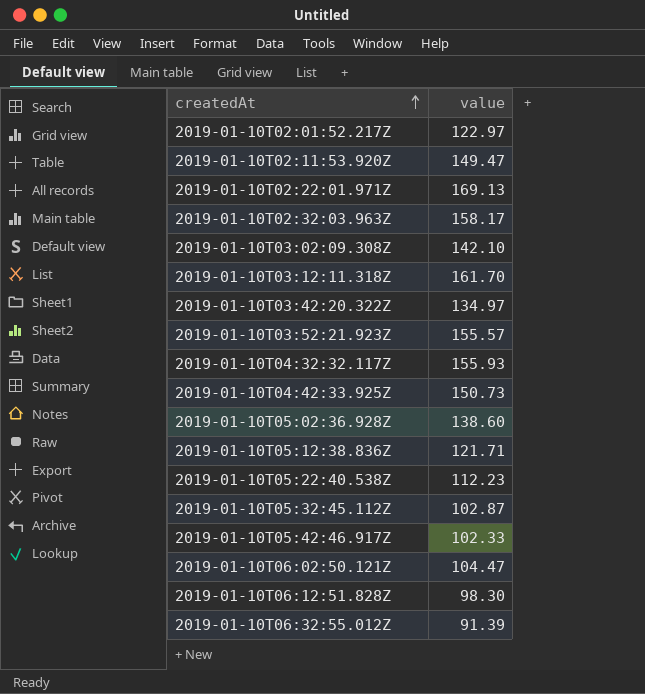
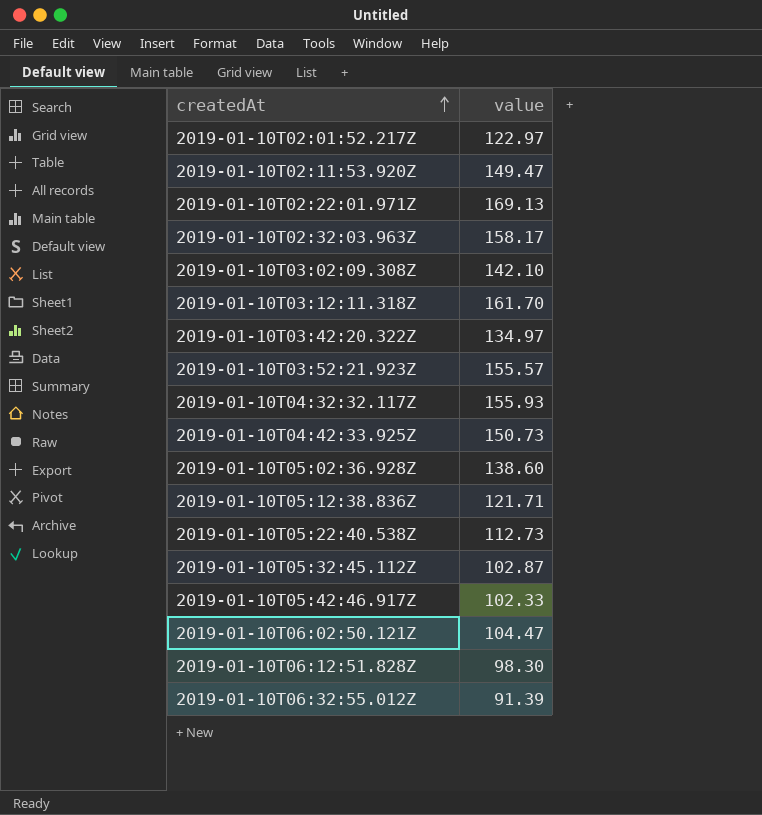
2019-01-10T05:22:40.538Z | value: 112.23 -> 112.73

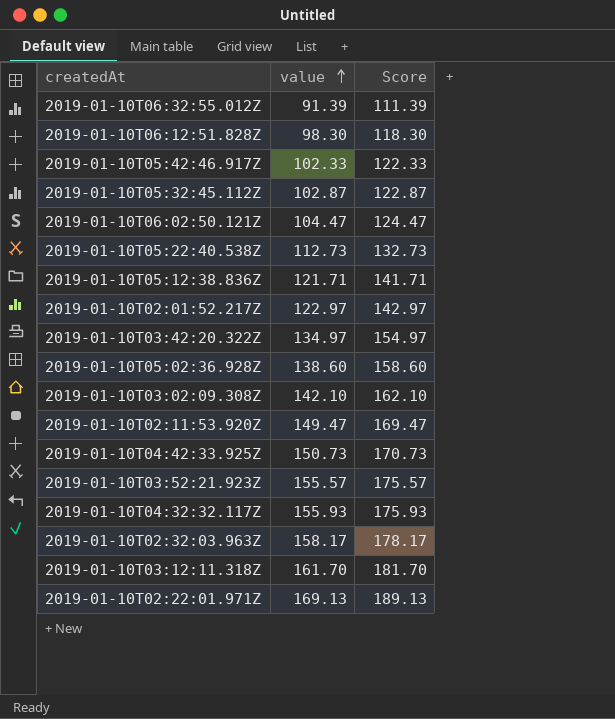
row order: createdAt ascending -> value ascending
column Score | formula: none -> [value] + 20

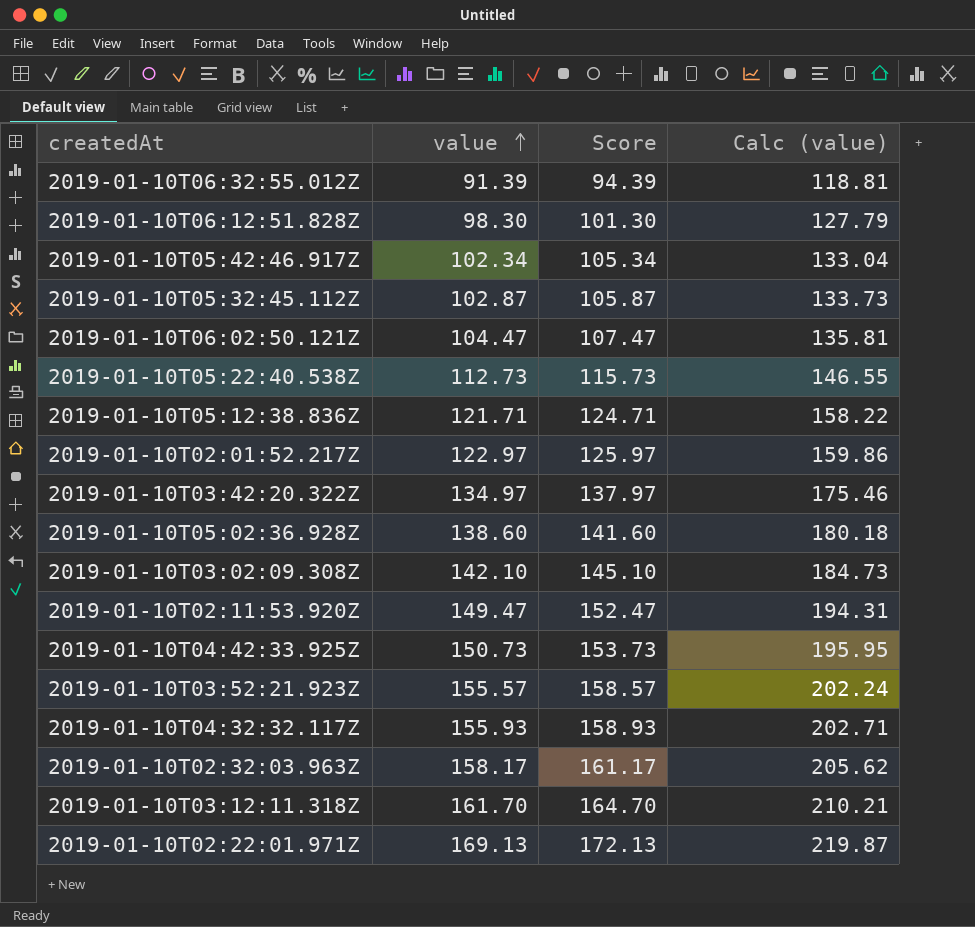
column Score | formula: [value] + 20 -> [value] + 3
column Calc (value) | formula: none -> [value] * 1.3
2019-01-10T05:42:46.917Z | value: 102.33 -> 102.34

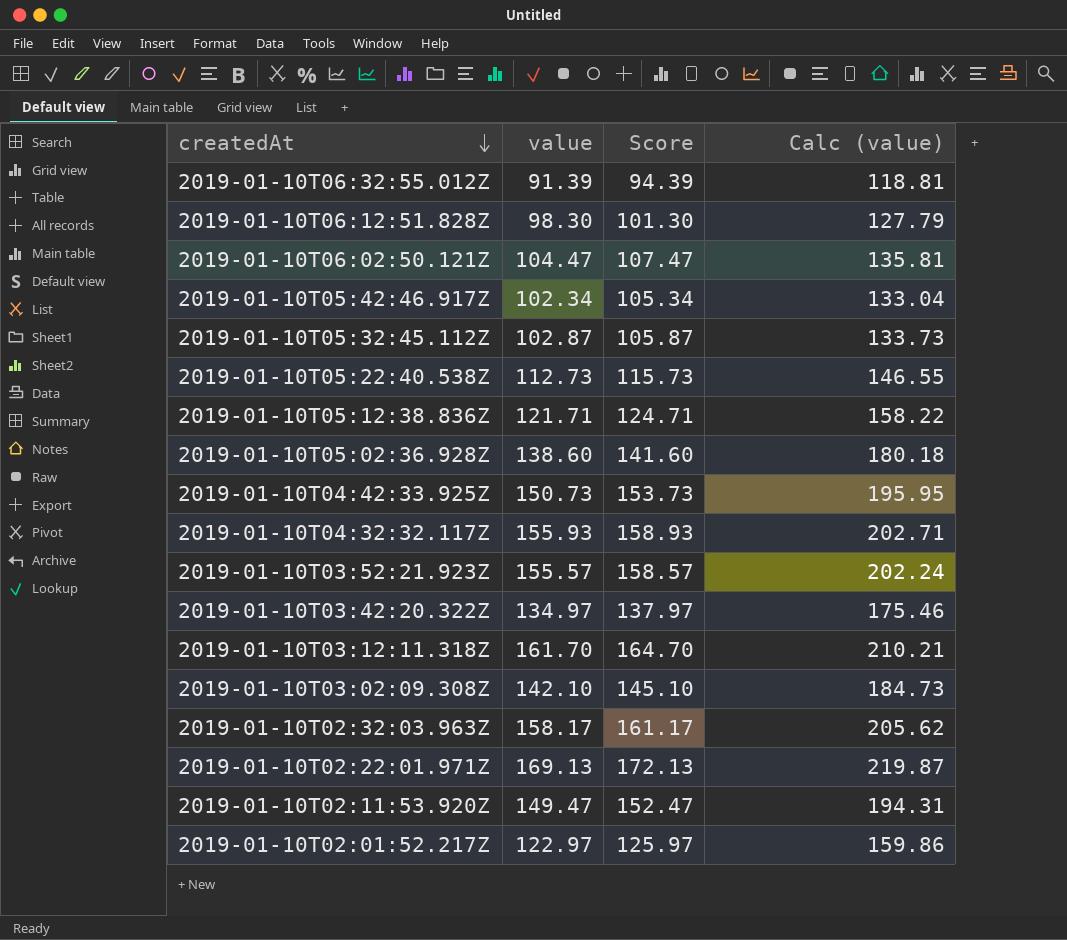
row order: value ascending -> createdAt descending

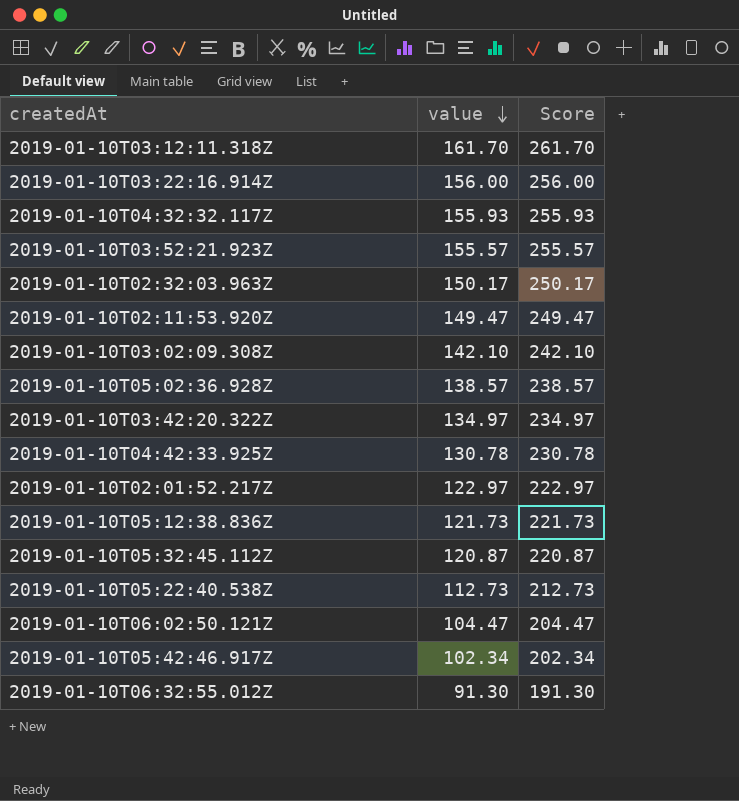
row order: createdAt descending -> value descending
column Calc (value) | formula: [value] * 1.3 -> none
column Score | formula: [value] + 3 -> [value] + 100
row 2019-01-10T06:12:51.828Z: 98.30 | 101.30 | 127.79 -> none
row 2019-01-10T02:22:01.971Z: 169.13 | 172.13 | 219.87 -> none
row 2019-01-10T03:22:16.914Z: none -> 156.00 | 256.00
2019-01-10T02:32:03.963Z | value: 158.17 -> 150.17
2019-01-10T05:02:36.928Z | value: 138.60 -> 138.57
2019-01-10T04:42:33.925Z | value: 150.73 -> 130.78
2019-01-10T05:12:38.836Z | value: 121.71 -> 121.73
2019-01-10T05:32:45.112Z | value: 102.87 -> 120.87
2019-01-10T06:32:55.012Z | value: 91.39 -> 91.30

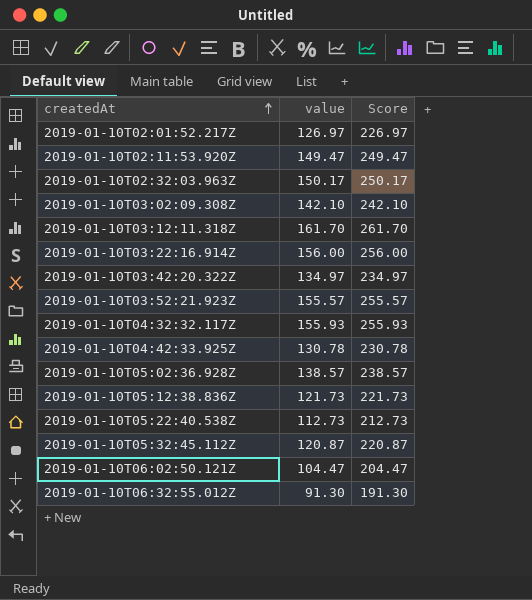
row order: value descending -> createdAt ascending
row 2019-01-10T05:42:46.917Z: 102.34 | 202.34 -> none
2019-01-10T02:01:52.217Z | value: 122.97 -> 126.97
2019-01-10T02:01:52.217Z | Score: 222.97 -> 226.97

